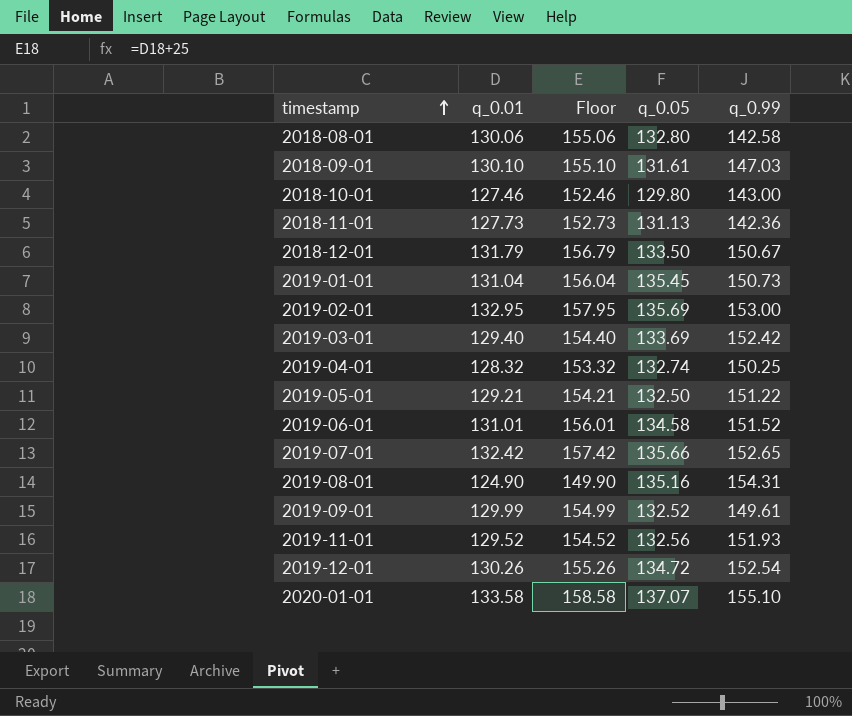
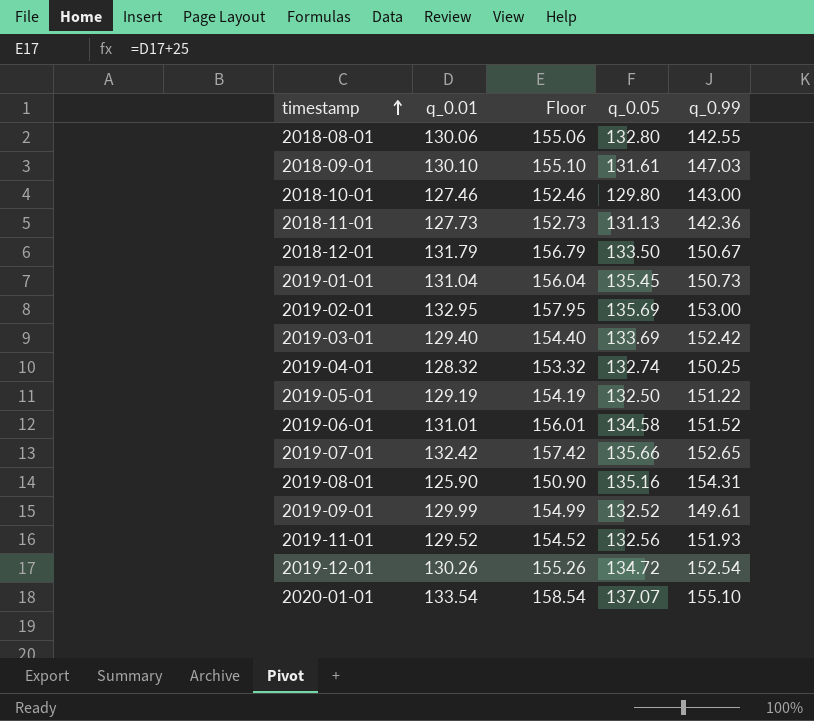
2018-08-01 | q_0.99: 142.58 -> 142.55
2019-05-01 | q_0.01: 129.21 -> 129.19
2019-05-01 | Floor: 154.21 -> 154.19
2019-08-01 | q_0.01: 124.90 -> 125.90
2019-08-01 | Floor: 149.90 -> 150.90
2020-01-01 | q_0.01: 133.58 -> 133.54
2020-01-01 | Floor: 158.58 -> 158.54

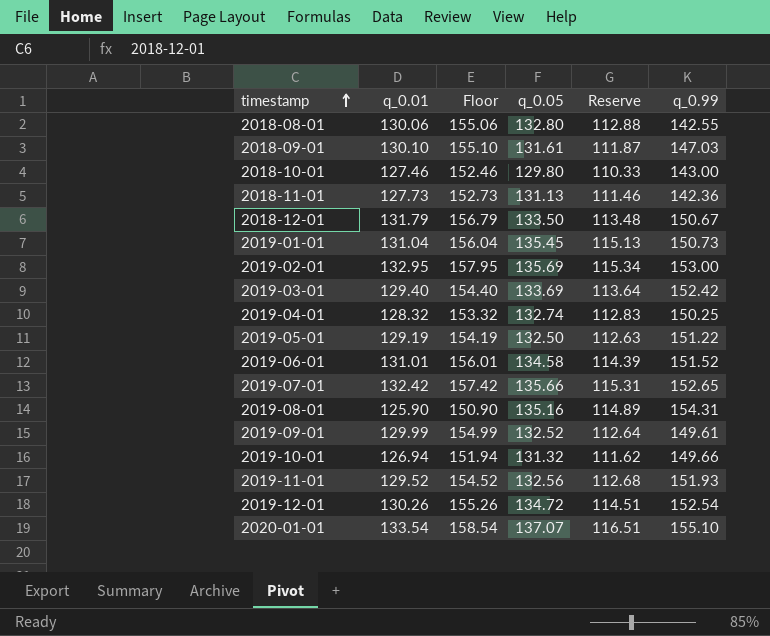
column Reserve | formula: none -> [q_0.05] * 0.85
row 2019-10-01: none -> 126.94 | 151.94 | 131.32 | 111.62 | 149.66

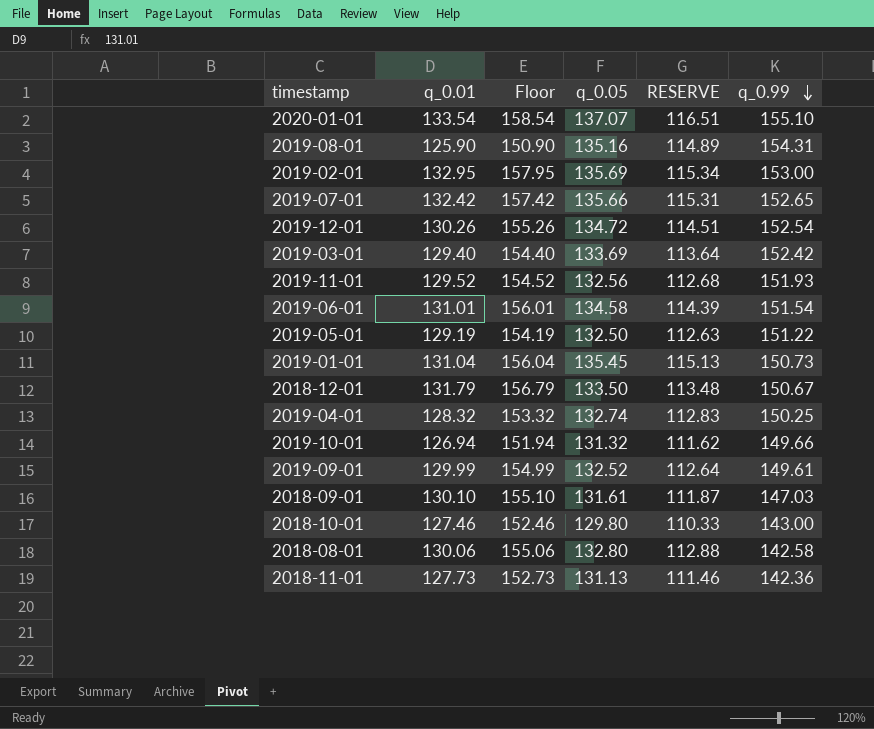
row order: timestamp ascending -> q_0.99 descending
column name: Reserve -> RESERVE
2019-06-01 | q_0.99: 151.52 -> 151.54
2018-08-01 | q_0.99: 142.55 -> 142.58

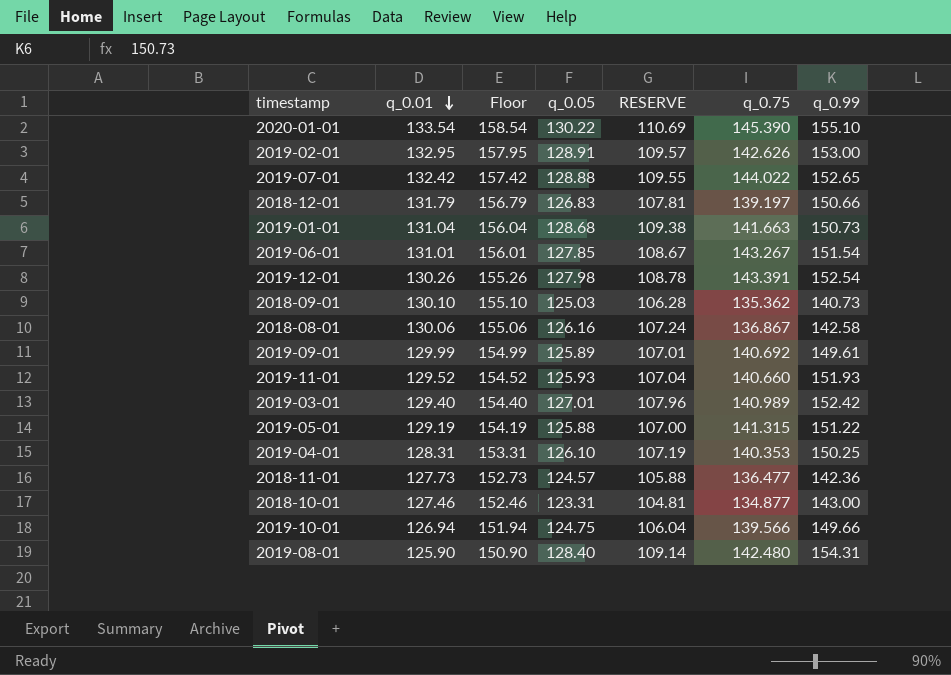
row order: q_0.99 descending -> q_0.01 descending
column q_0.75 | position: none -> 6
2020-01-01 | q_0.05: 137.07 -> 130.22
2020-01-01 | RESERVE: 116.51 -> 110.69
2019-02-01 | q_0.05: 135.69 -> 128.91
2019-02-01 | RESERVE: 115.34 -> 109.57
2019-07-01 | q_0.05: 135.66 -> 128.88
2019-07-01 | RESERVE: 115.31 -> 109.55
2018-12-01 | q_0.05: 133.50 -> 126.83
2018-12-01 | RESERVE: 113.48 -> 107.81
2018-12-01 | q_0.99: 150.67 -> 150.66
2019-01-01 | q_0.05: 135.45 -> 128.68
2019-01-01 | RESERVE: 115.13 -> 109.38
2019-06-01 | q_0.05: 134.58 -> 127.85
2019-06-01 | RESERVE: 114.39 -> 108.67
2019-12-01 | q_0.05: 134.72 -> 127.98
2019-12-01 | RESERVE: 114.51 -> 108.78
2018-09-01 | q_0.05: 131.61 -> 125.03
2018-09-01 | RESERVE: 111.87 -> 106.28
2018-09-01 | q_0.99: 147.03 -> 140.73
2018-08-01 | q_0.05: 132.80 -> 126.16
2018-08-01 | RESERVE: 112.88 -> 107.24
2019-09-01 | q_0.05: 132.52 -> 125.89
2019-09-01 | RESERVE: 112.64 -> 107.01
2019-11-01 | q_0.05: 132.56 -> 125.93
2019-11-01 | RESERVE: 112.68 -> 107.04
2019-03-01 | q_0.05: 133.69 -> 127.01
2019-03-01 | RESERVE: 113.64 -> 107.96
2019-05-01 | q_0.05: 132.50 -> 125.88
2019-05-01 | RESERVE: 112.63 -> 107.00
2019-04-01 | q_0.01: 128.32 -> 128.31
2019-04-01 | Floor: 153.32 -> 153.31
2019-04-01 | q_0.05: 132.74 -> 126.10
2019-04-01 | RESERVE: 112.83 -> 107.19
2018-11-01 | q_0.05: 131.13 -> 124.57
2018-11-01 | RESERVE: 111.46 -> 105.88
2018-10-01 | q_0.05: 129.80 -> 123.31
2018-10-01 | RESERVE: 110.33 -> 104.81
2019-10-01 | q_0.05: 131.32 -> 124.75
2019-10-01 | RESERVE: 111.62 -> 106.04
2019-08-01 | q_0.05: 135.16 -> 128.40
2019-08-01 | RESERVE: 114.89 -> 109.14

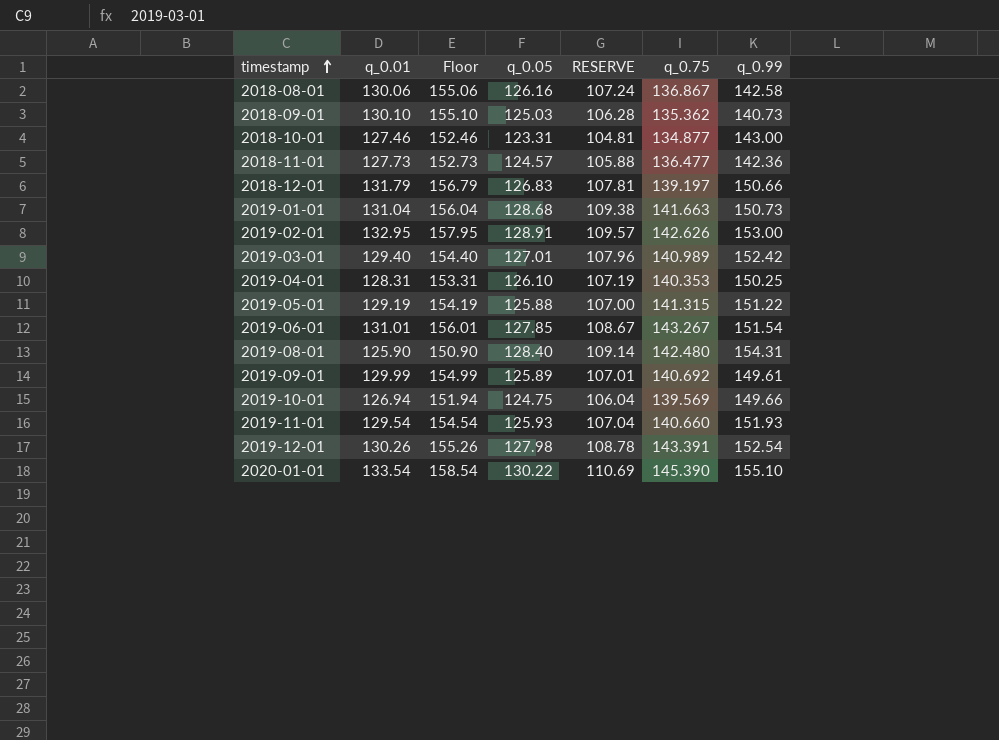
row order: q_0.01 descending -> timestamp ascending
row 2019-07-01: 132.42 | 157.42 | 128.88 | 109.55 | 144.022 | 152.65 -> none
2019-10-01 | q_0.75: 139.566 -> 139.569
2019-11-01 | q_0.01: 129.52 -> 129.54
2019-11-01 | Floor: 154.52 -> 154.54

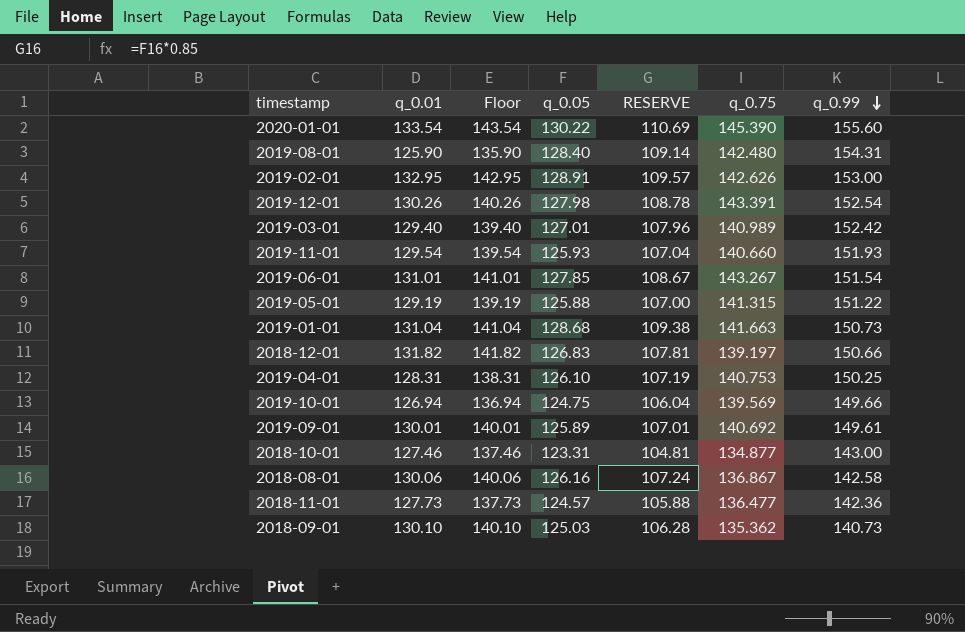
row order: timestamp ascending -> q_0.99 descending
column Floor | formula: [q_0.01] + 25 -> [q_0.01] + 10
2020-01-01 | q_0.99: 155.10 -> 155.60
2018-12-01 | q_0.01: 131.79 -> 131.82
2019-04-01 | q_0.75: 140.353 -> 140.753
2019-09-01 | q_0.01: 129.99 -> 130.01

